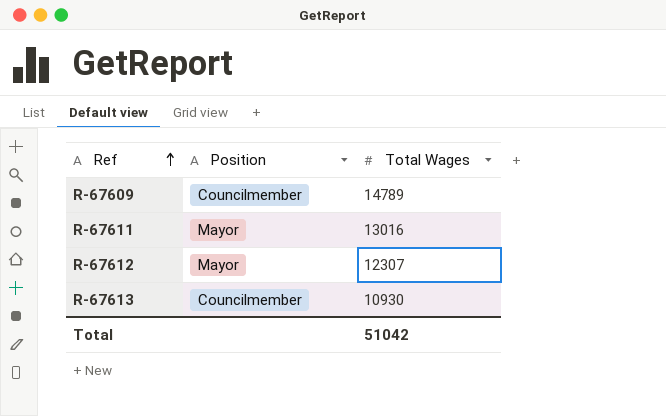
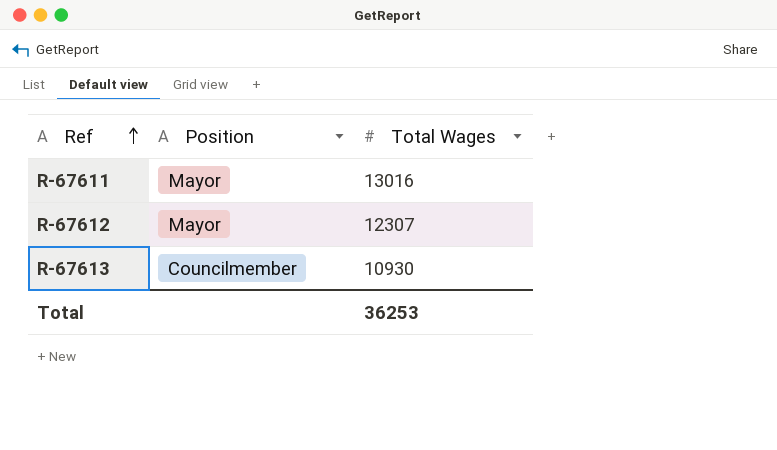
row R-67609: Councilmember | 14789 -> none
Total | Total Wages: 51042 -> 36253

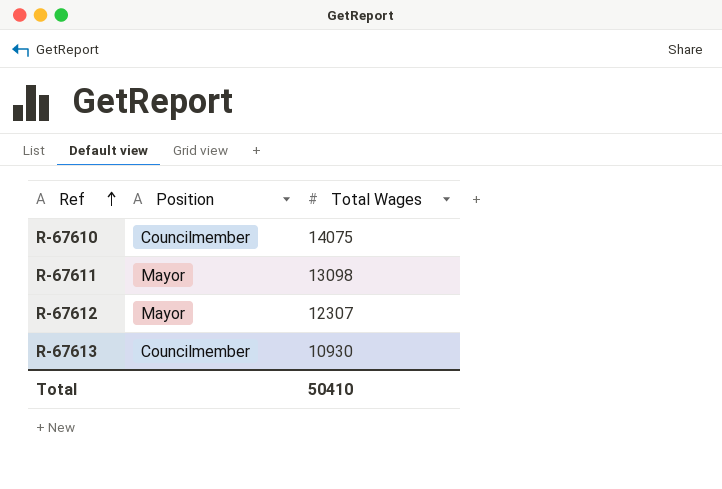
row R-67610: none -> Councilmember | 14075
R-67611 | Total Wages: 13016 -> 13098
Total | Total Wages: 36253 -> 50410

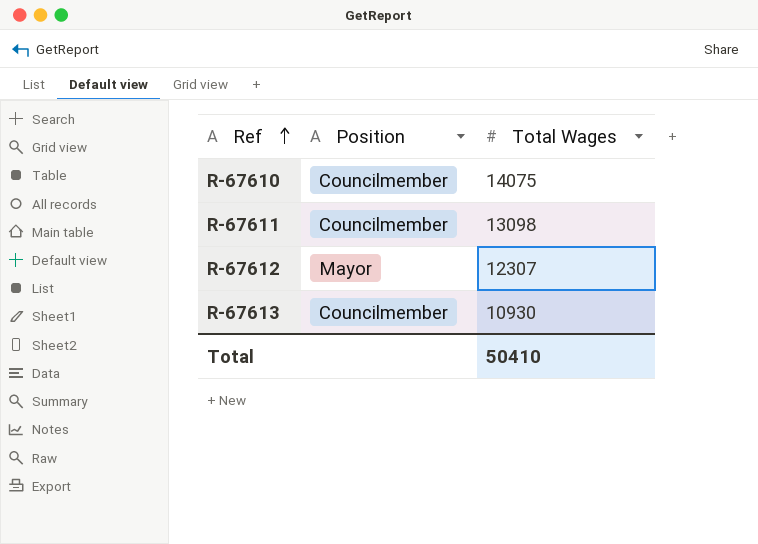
R-67611 | Position: Mayor -> Councilmember

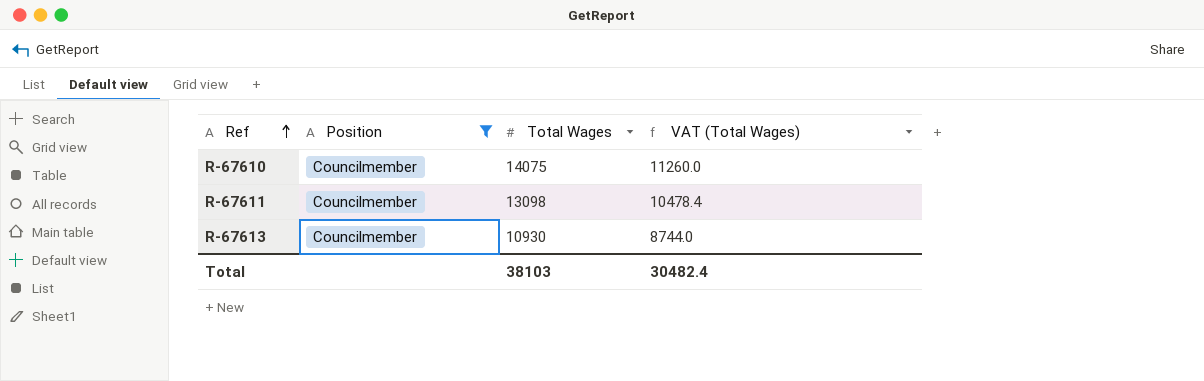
filter: none -> Position = Councilmember
column VAT (Total Wages) | formula: none -> [Total Wages] * 0.8
Total | Total Wages: 50410 -> 38103

